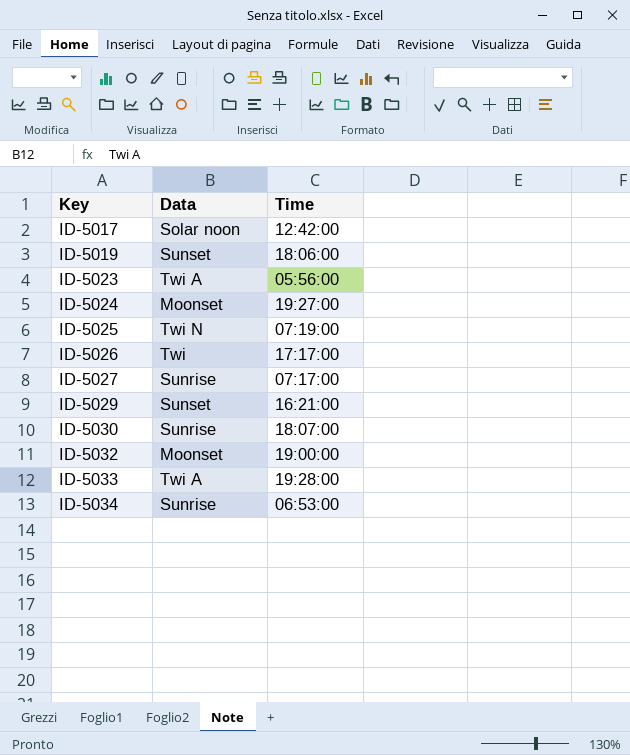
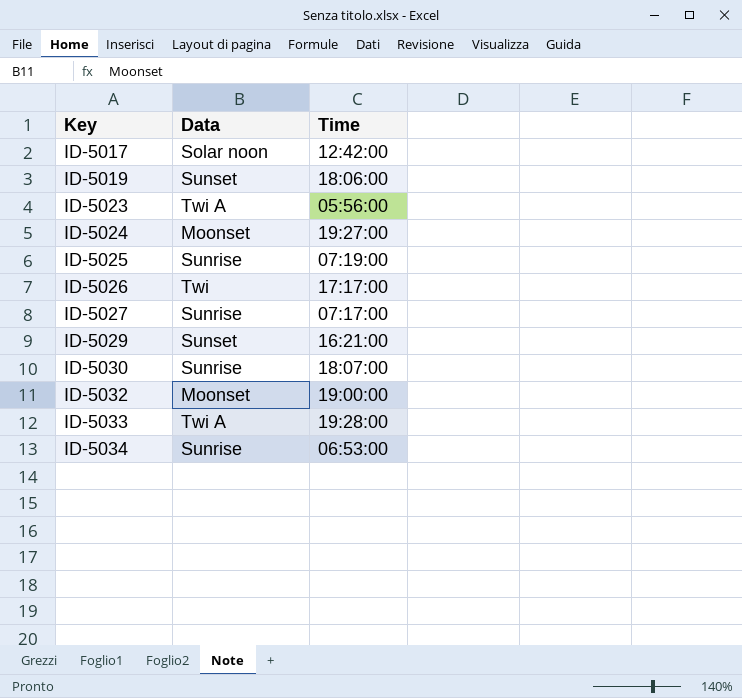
ID-5025 | Data: Twi N -> Sunrise

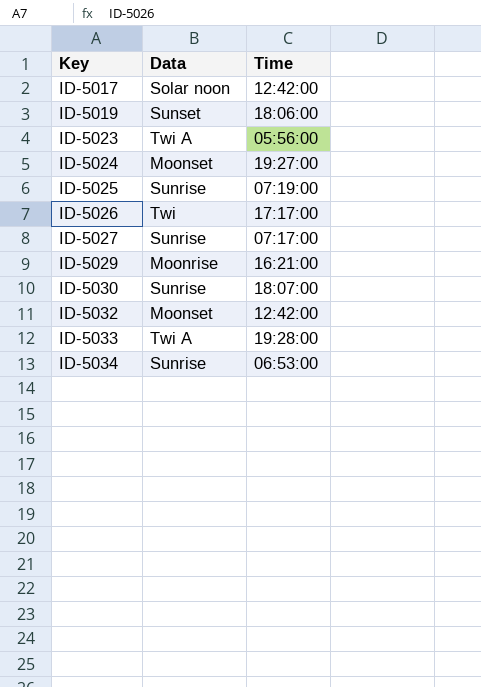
ID-5029 | Data: Sunset -> Moonrise
ID-5032 | Time: 19:00:00 -> 12:42:00

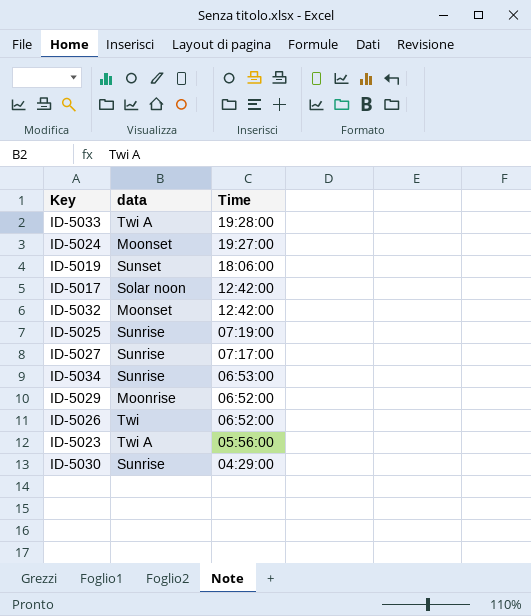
row order: Key ascending -> Time descending
column name: Data -> data
ID-5029 | Time: 16:21:00 -> 06:52:00
ID-5026 | Time: 17:17:00 -> 06:52:00
ID-5030 | Time: 18:07:00 -> 04:29:00

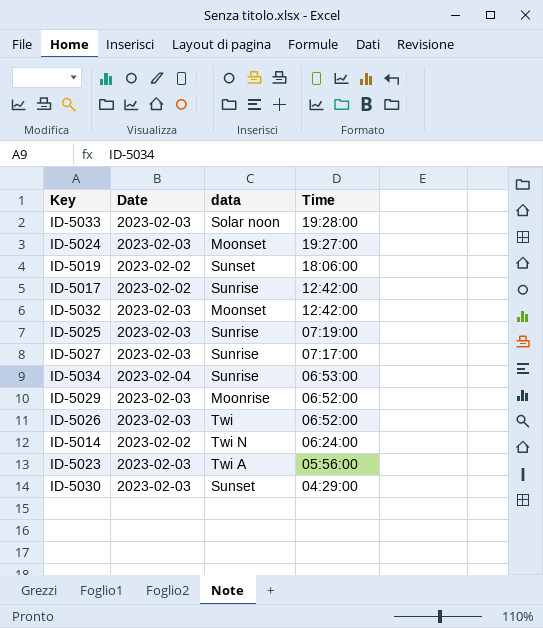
column Date | position: none -> 2
ID-5033 | data: Twi A -> Solar noon
ID-5017 | data: Solar noon -> Sunrise
row ID-5014: none -> 2023-02-02 | Twi N | 06:24:00
ID-5030 | data: Sunrise -> Sunset

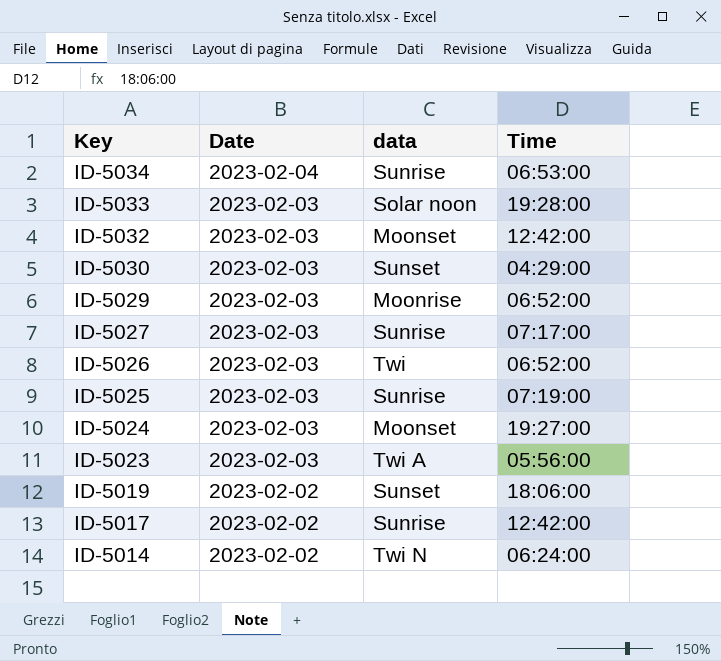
row order: Time descending -> Key descending

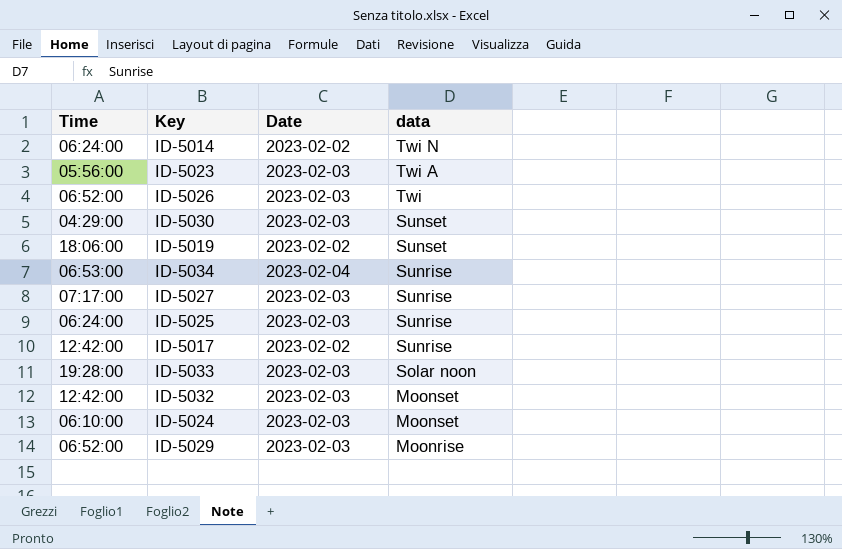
row order: Key descending -> data descending
column Time | position: 4 -> 1
ID-5025 | Time: 07:19:00 -> 06:24:00
ID-5024 | Time: 19:27:00 -> 06:10:00

